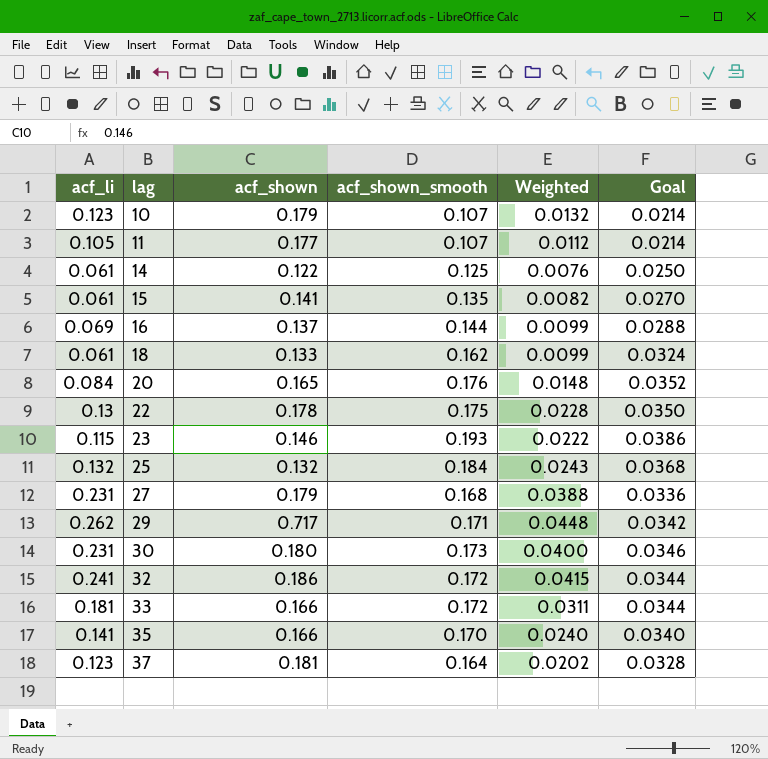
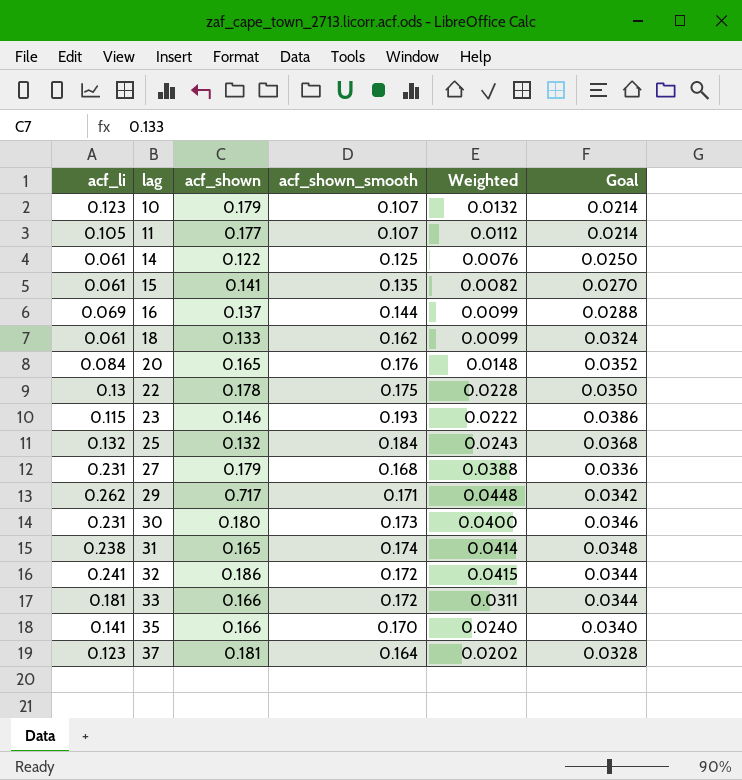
row 31: none -> 0.238 | 0.165 | 0.174 | 0.0414 | 0.0348

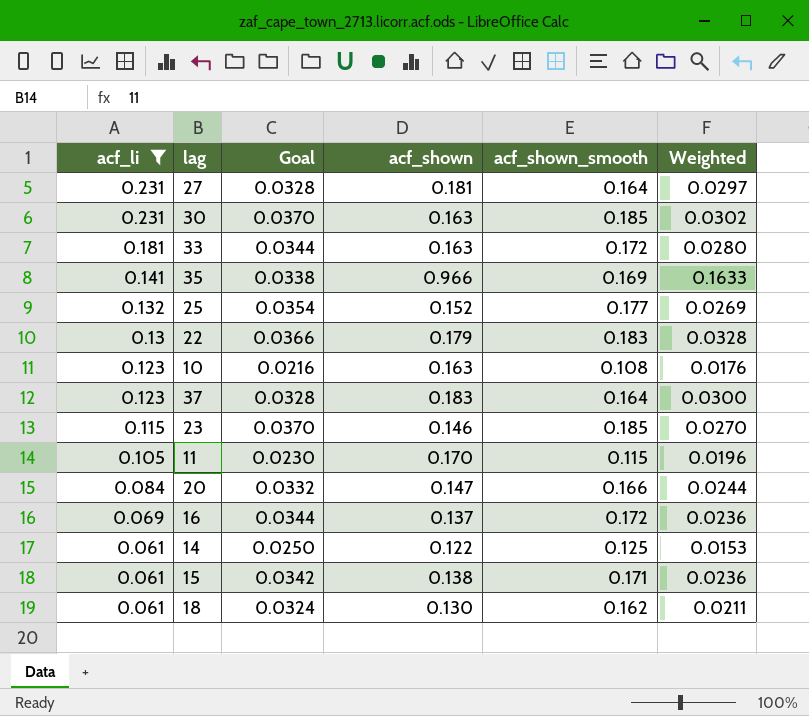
filter: none -> acf_li <= 0.231
row order: lag ascending -> acf_li descending
column Goal | position: 6 -> 3
column Weighted | formula: [acf_li] * [acf_shown_smooth] -> [acf_shown] * [acf_shown_smooth]
27 | Goal: 0.0336 -> 0.0328
27 | acf_shown: 0.179 -> 0.181
27 | acf_shown_smooth: 0.168 -> 0.164
30 | Goal: 0.0346 -> 0.0370
30 | acf_shown: 0.180 -> 0.163
30 | acf_shown_smooth: 0.173 -> 0.185
33 | acf_shown: 0.166 -> 0.163
35 | Goal: 0.0340 -> 0.0338
35 | acf_shown: 0.166 -> 0.966
35 | acf_shown_smooth: 0.170 -> 0.169
25 | Goal: 0.0368 -> 0.0354
25 | acf_shown: 0.132 -> 0.152
25 | acf_shown_smooth: 0.184 -> 0.177
22 | Goal: 0.0350 -> 0.0366
22 | acf_shown: 0.178 -> 0.179
22 | acf_shown_smooth: 0.175 -> 0.183
10 | Goal: 0.0214 -> 0.0216
10 | acf_shown: 0.179 -> 0.163
10 | acf_shown_smooth: 0.107 -> 0.108
37 | acf_shown: 0.181 -> 0.183
23 | Goal: 0.0386 -> 0.0370
23 | acf_shown_smooth: 0.193 -> 0.185
11 | Goal: 0.0214 -> 0.0230
11 | acf_shown: 0.177 -> 0.170
11 | acf_shown_smooth: 0.107 -> 0.115
20 | Goal: 0.0352 -> 0.0332
20 | acf_shown: 0.165 -> 0.147
20 | acf_shown_smooth: 0.176 -> 0.166
16 | Goal: 0.0288 -> 0.0344
16 | acf_shown_smooth: 0.144 -> 0.172
15 | Goal: 0.0270 -> 0.0342
15 | acf_shown: 0.141 -> 0.138
15 | acf_shown_smooth: 0.135 -> 0.171
18 | acf_shown: 0.133 -> 0.130

